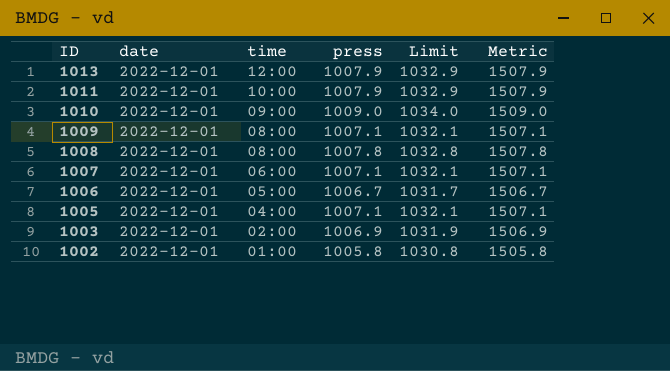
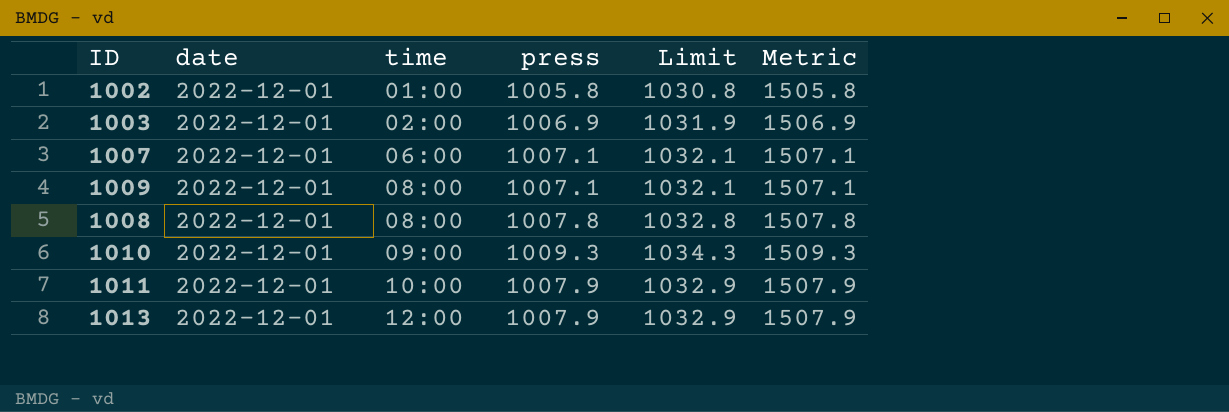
row order: ID descending -> time ascending
row 1006: 2022-12-01 | 05:00 | 1006.7 | 1031.7 | 1506.7 -> none
row 1005: 2022-12-01 | 04:00 | 1007.1 | 1032.1 | 1507.1 -> none
1010 | press: 1009.0 -> 1009.3
1010 | Limit: 1034.0 -> 1034.3
1010 | Metric: 1509.0 -> 1509.3

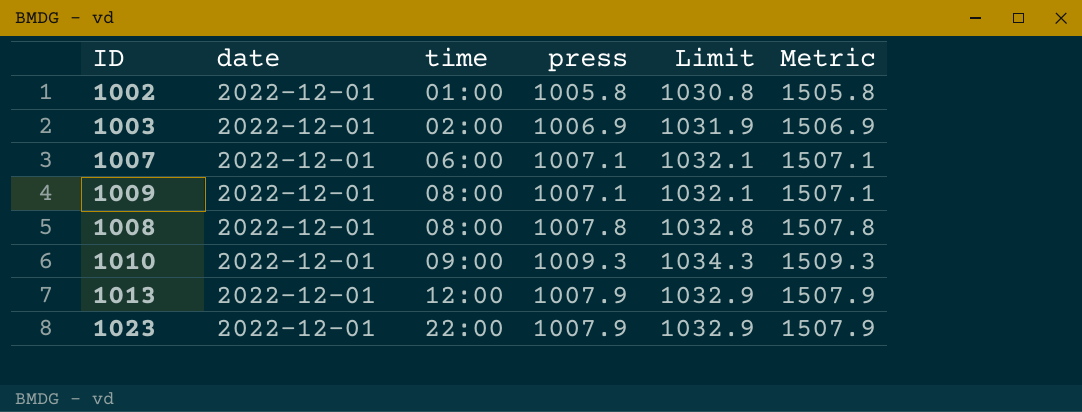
row 1011: 2022-12-01 | 10:00 | 1007.9 | 1032.9 | 1507.9 -> none
row 1023: none -> 2022-12-01 | 22:00 | 1007.9 | 1032.9 | 1507.9

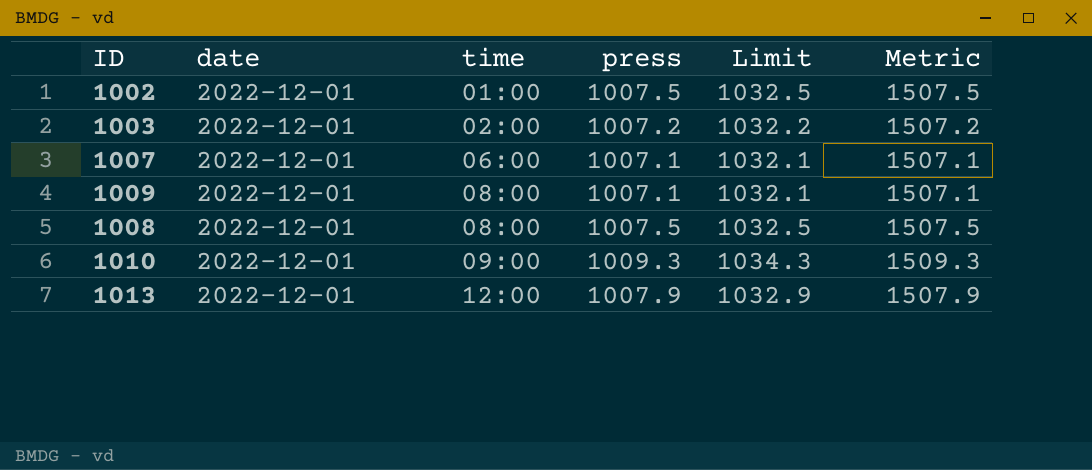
row 1023: 2022-12-01 | 22:00 | 1007.9 | 1032.9 | 1507.9 -> none
1002 | press: 1005.8 -> 1007.5
1002 | Limit: 1030.8 -> 1032.5
1002 | Metric: 1505.8 -> 1507.5
1003 | press: 1006.9 -> 1007.2
1003 | Limit: 1031.9 -> 1032.2
1003 | Metric: 1506.9 -> 1507.2
1008 | press: 1007.8 -> 1007.5
1008 | Limit: 1032.8 -> 1032.5
1008 | Metric: 1507.8 -> 1507.5

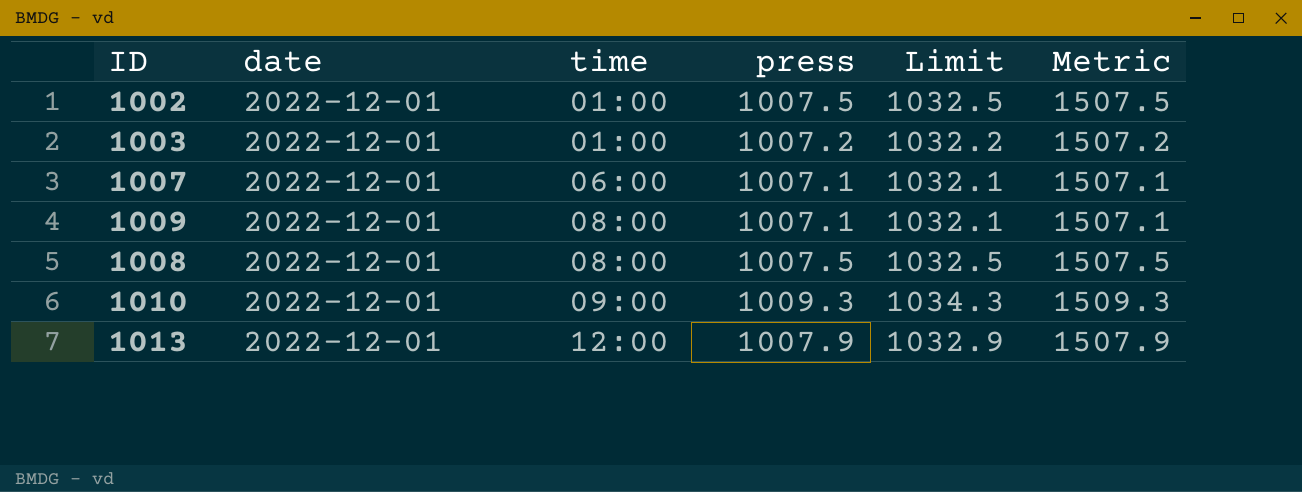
1003 | time: 02:00 -> 01:00

